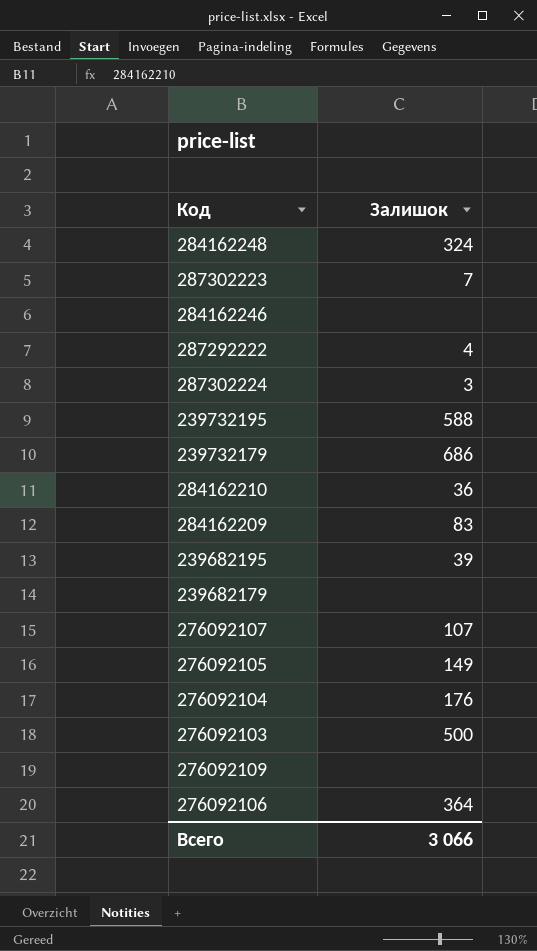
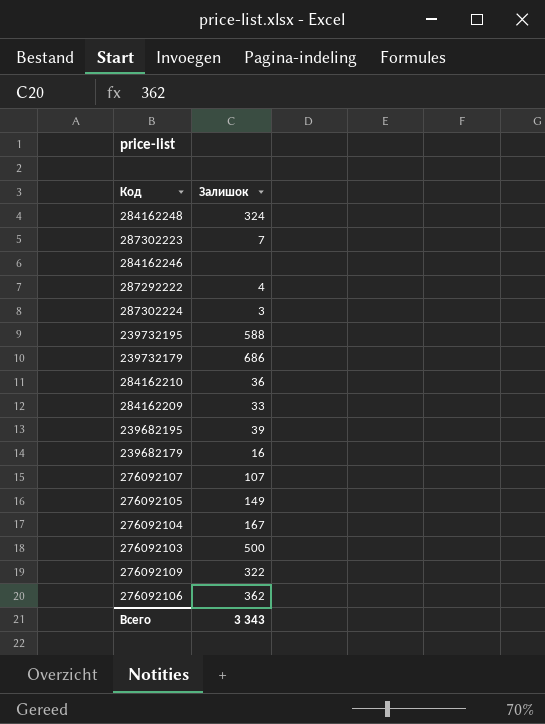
284162209 | Залишок: 83 -> 33
239682179 | Залишок: none -> 16
276092104 | Залишок: 176 -> 167
276092109 | Залишок: none -> 322
276092106 | Залишок: 364 -> 362
Всего | Залишок: 3 066 -> 3 343

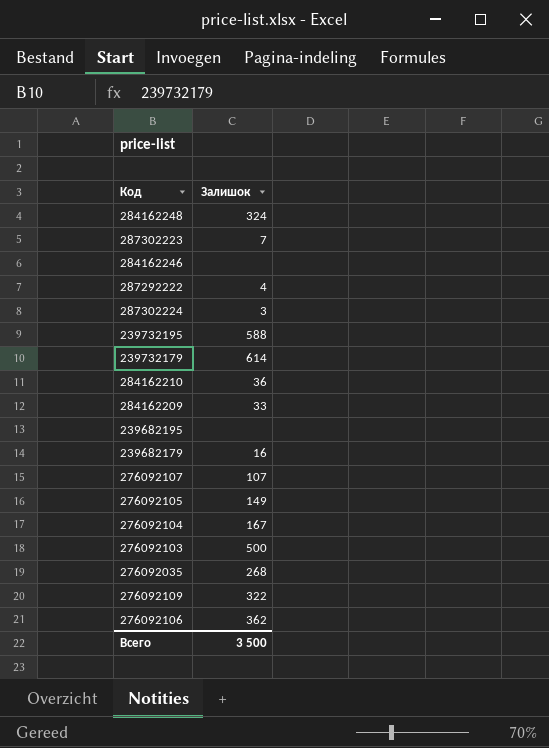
239732179 | Залишок: 686 -> 614
239682195 | Залишок: 39 -> none
row 276092035: none -> 268
Всего | Залишок: 3 343 -> 3 500

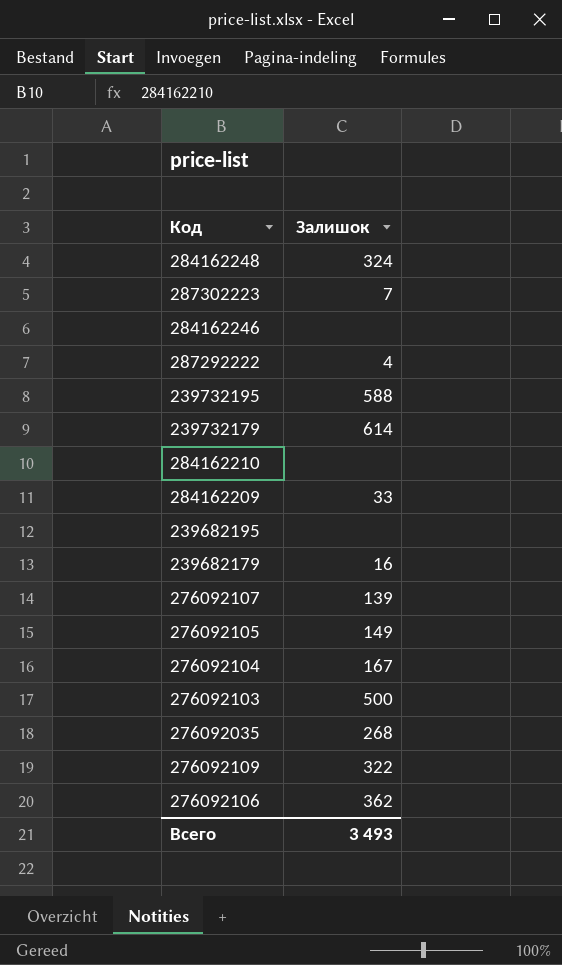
row 287302224: 3 -> none
284162210 | Залишок: 36 -> none
276092107 | Залишок: 107 -> 139
Всего | Залишок: 3 500 -> 3 493

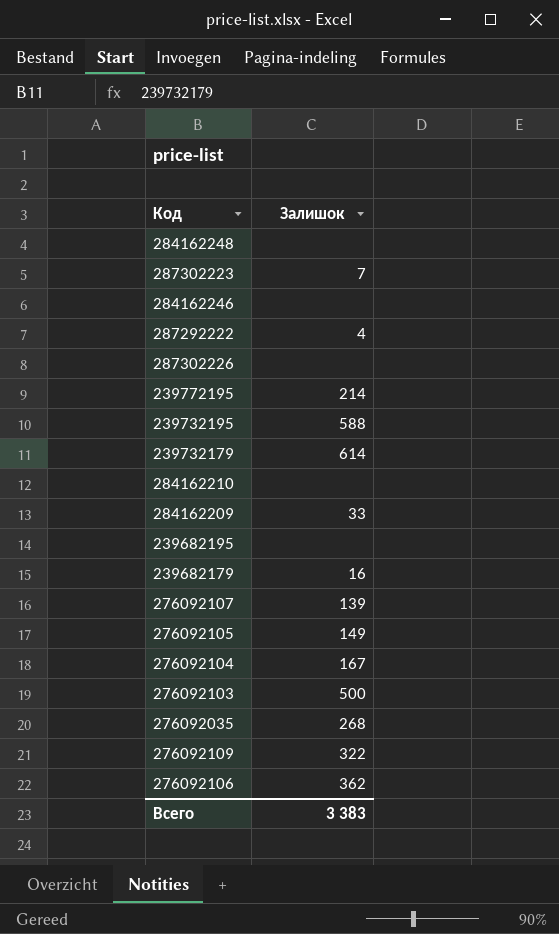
284162248 | Залишок: 324 -> none
row 287302226: none -> none
row 239772195: none -> 214
Всего | Залишок: 3 493 -> 3 383

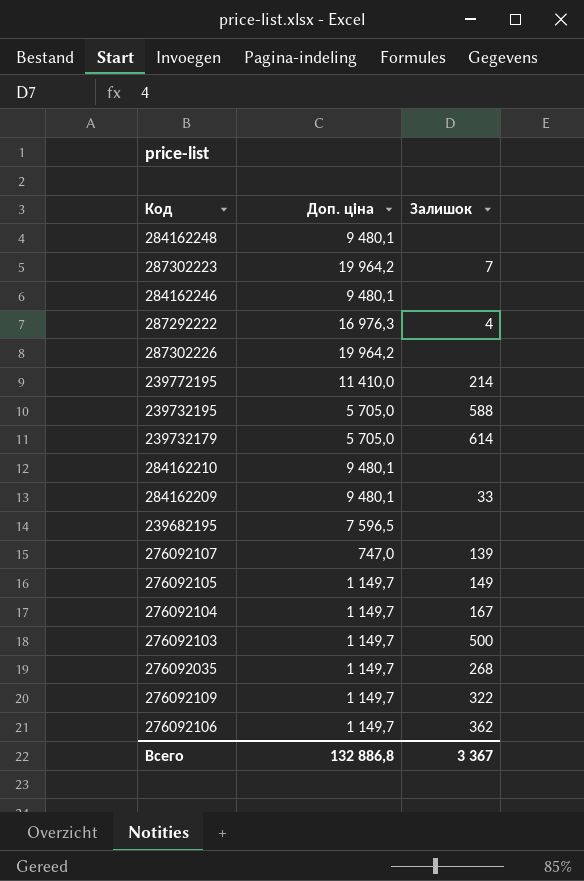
column Доп. ціна | position: none -> 2
row 239682179: 16 -> none
Всего | Залишок: 3 383 -> 3 367

